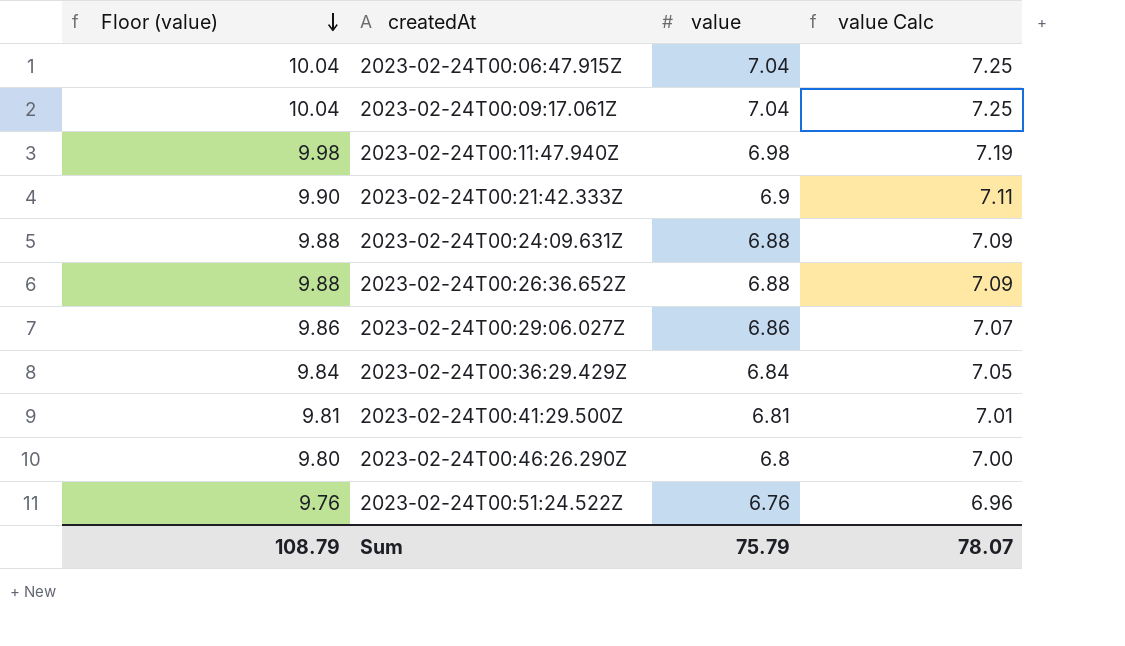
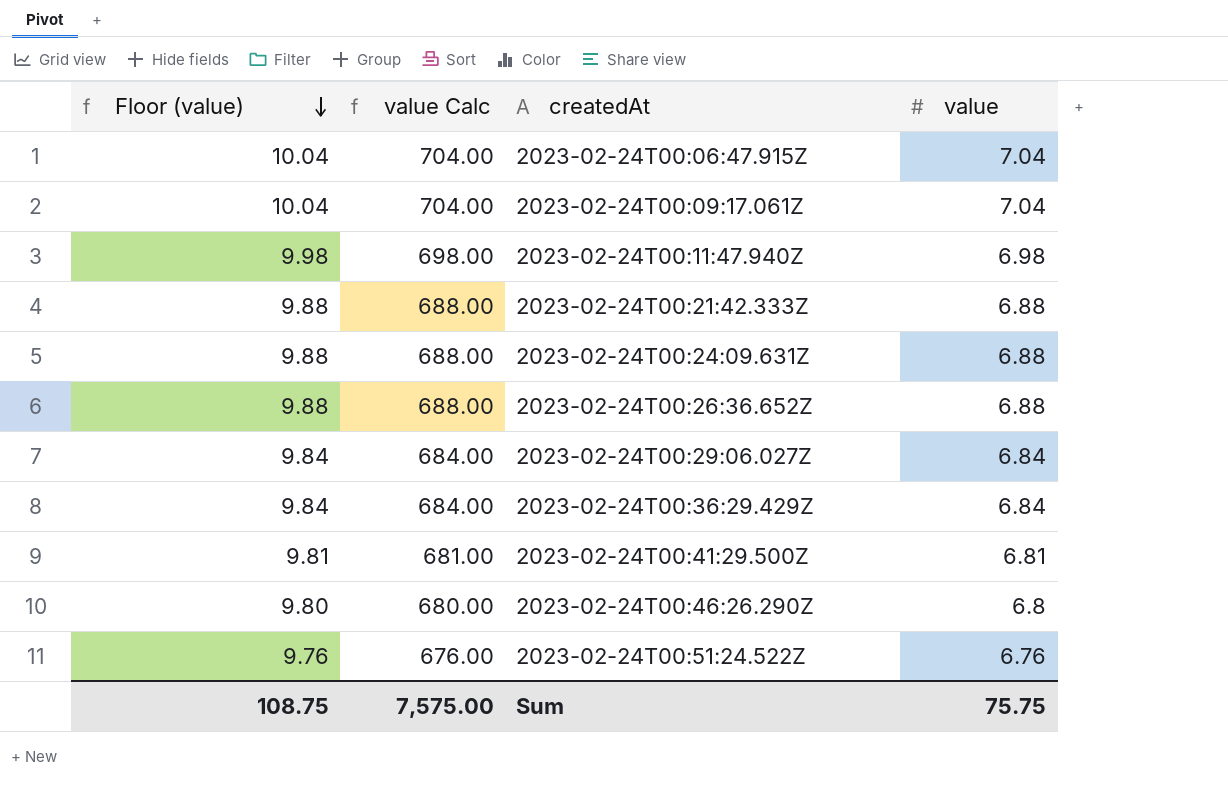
column value Calc | formula: [value] * 1.03 -> [value] * 100
column value Calc | position: 4 -> 2
2023-02-24T00:21:42.333Z | Floor (value): 9.90 -> 9.88
2023-02-24T00:21:42.333Z | value: 6.9 -> 6.88
2023-02-24T00:29:06.027Z | Floor (value): 9.86 -> 9.84
2023-02-24T00:29:06.027Z | value: 6.86 -> 6.84
Sum | Floor (value): 108.79 -> 108.75
Sum | value Calc: 78.07 -> 7,575.00
Sum | value: 75.79 -> 75.75

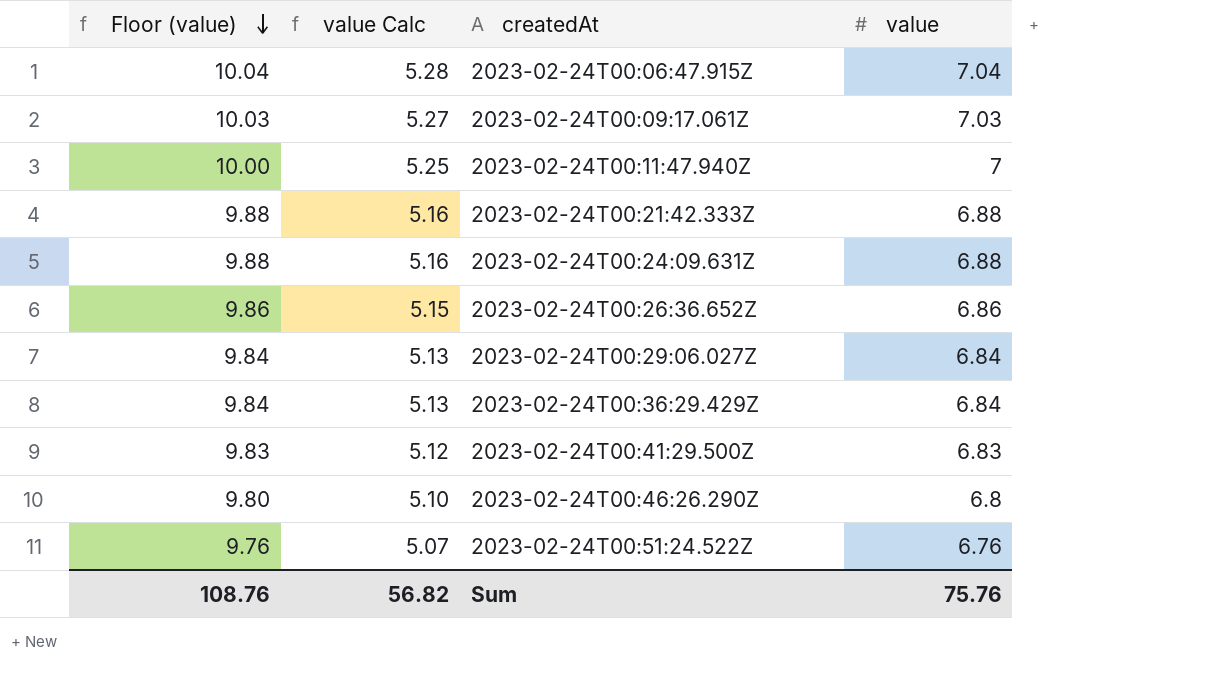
column value Calc | formula: [value] * 100 -> [value] * 0.75
2023-02-24T00:09:17.061Z | Floor (value): 10.04 -> 10.03
2023-02-24T00:09:17.061Z | value: 7.04 -> 7.03
2023-02-24T00:11:47.940Z | Floor (value): 9.98 -> 10.00
2023-02-24T00:11:47.940Z | value: 6.98 -> 7
2023-02-24T00:26:36.652Z | Floor (value): 9.88 -> 9.86
2023-02-24T00:26:36.652Z | value: 6.88 -> 6.86
2023-02-24T00:41:29.500Z | Floor (value): 9.81 -> 9.83
2023-02-24T00:41:29.500Z | value: 6.81 -> 6.83
Sum | Floor (value): 108.75 -> 108.76
Sum | value Calc: 7,575.00 -> 56.82
Sum | value: 75.75 -> 75.76

